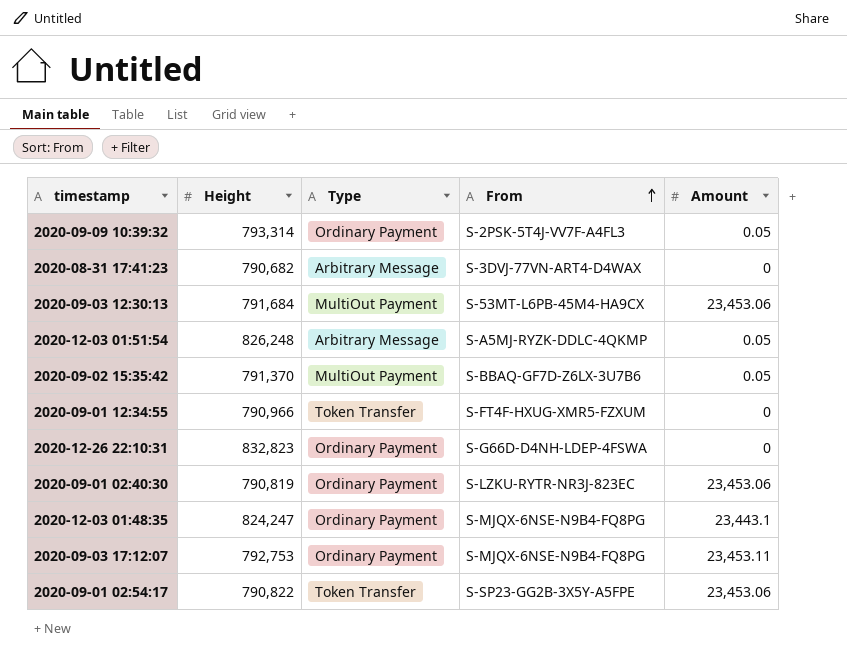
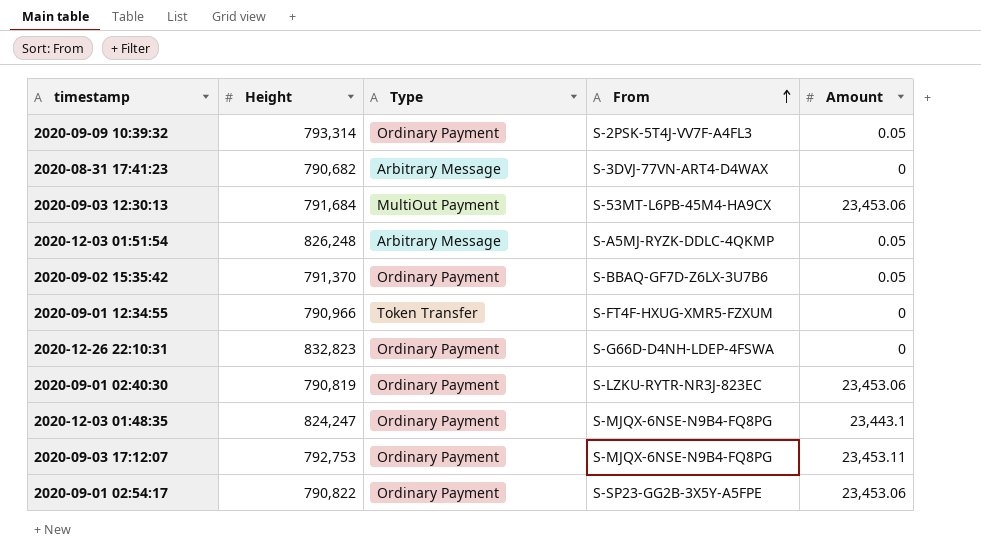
2020-09-02 15:35:42 | Type: MultiOut Payment -> Ordinary Payment
2020-09-01 02:54:17 | Type: Token Transfer -> Ordinary Payment

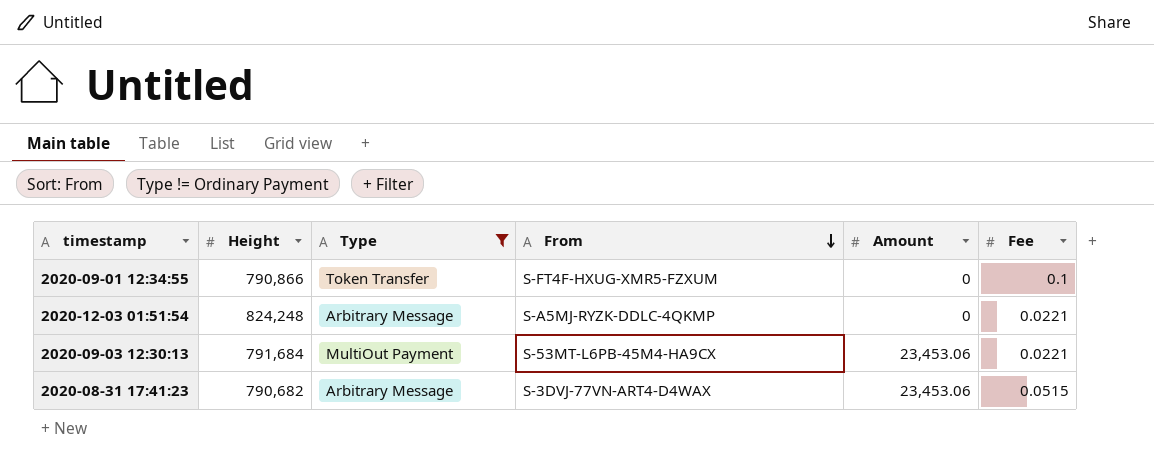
filter: none -> Type != Ordinary Payment
row order: From ascending -> From descending
column Fee | position: none -> 6
2020-09-01 12:34:55 | Height: 790,966 -> 790,866
2020-12-03 01:51:54 | Height: 826,248 -> 824,248
2020-12-03 01:51:54 | Amount: 0.05 -> 0
2020-08-31 17:41:23 | Amount: 0 -> 23,453.06

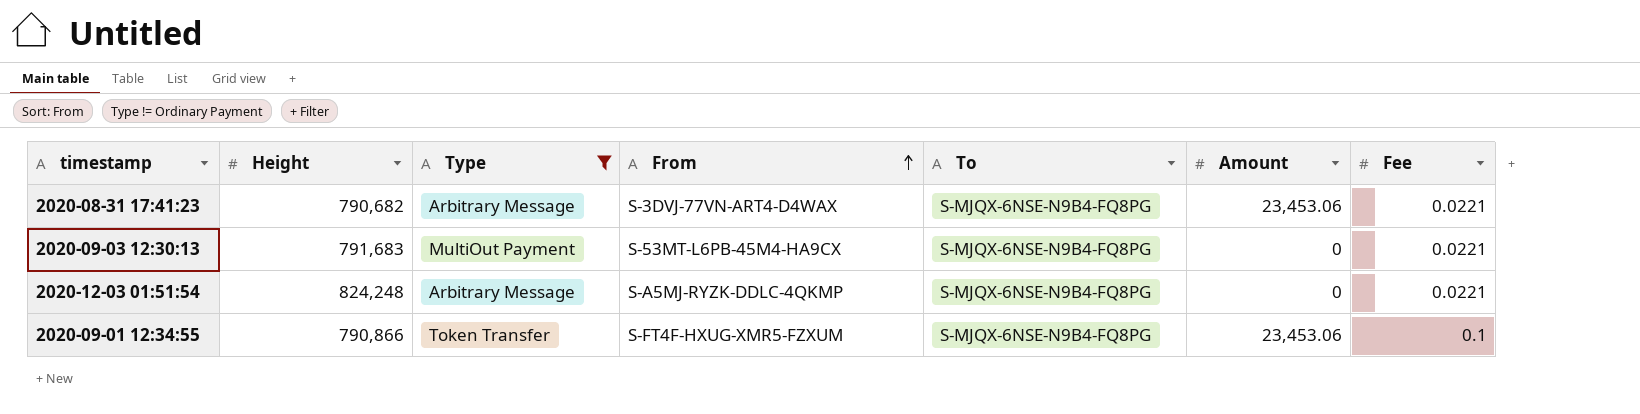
row order: From descending -> From ascending
column To | position: none -> 5
2020-08-31 17:41:23 | Fee: 0.0515 -> 0.0221
2020-09-03 12:30:13 | Height: 791,684 -> 791,683
2020-09-03 12:30:13 | Amount: 23,453.06 -> 0
2020-09-01 12:34:55 | Amount: 0 -> 23,453.06

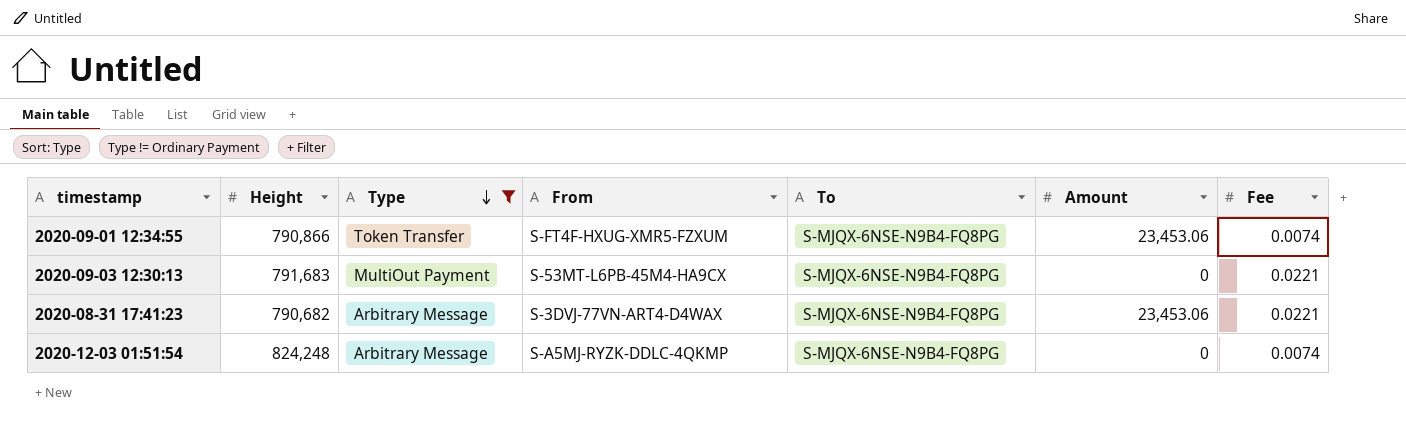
row order: From ascending -> Type descending
2020-09-01 12:34:55 | Fee: 0.1 -> 0.0074
2020-12-03 01:51:54 | Fee: 0.0221 -> 0.0074

